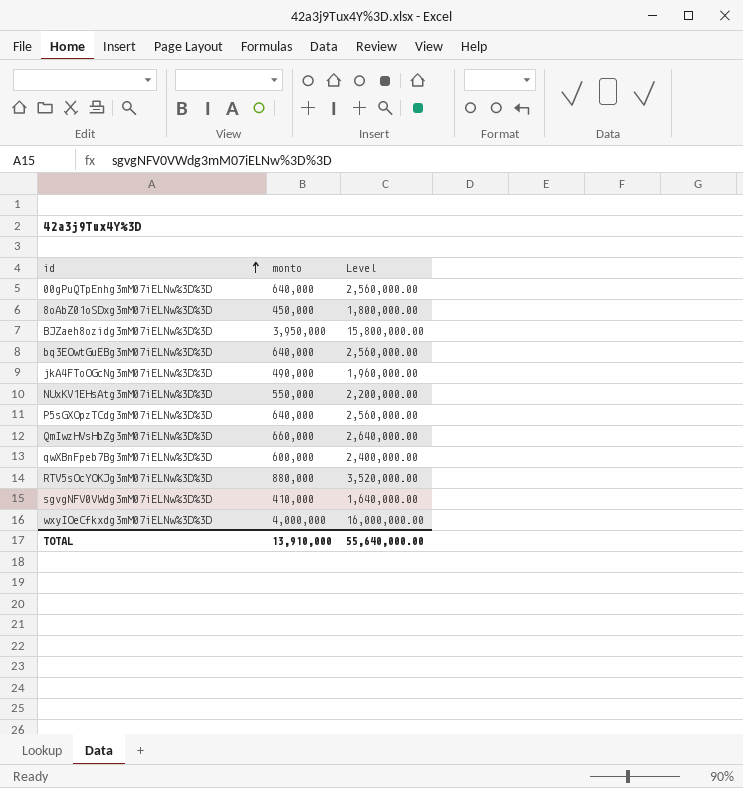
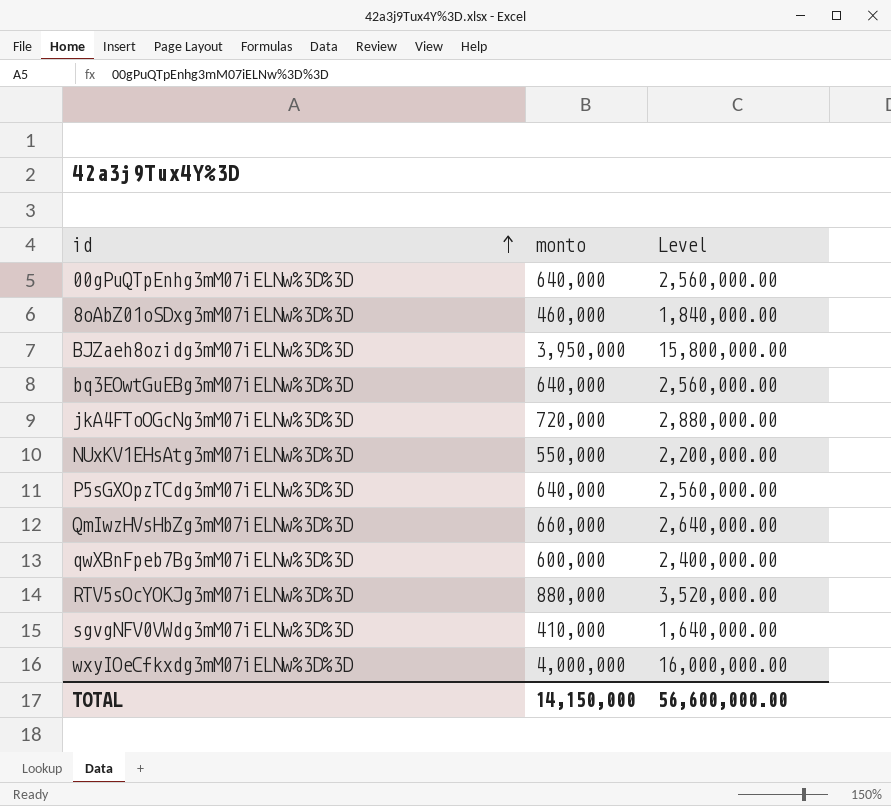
8oAbZ01oSDxg3mM07iELNw%3D%3D | monto: 450,000 -> 460,000
8oAbZ01oSDxg3mM07iELNw%3D%3D | Level: 1,800,000.00 -> 1,840,000.00
jkA4FToOGcNg3mM07iELNw%3D%3D | monto: 490,000 -> 720,000
jkA4FToOGcNg3mM07iELNw%3D%3D | Level: 1,960,000.00 -> 2,880,000.00
TOTAL | monto: 13,910,000 -> 14,150,000
TOTAL | Level: 55,640,000.00 -> 56,600,000.00

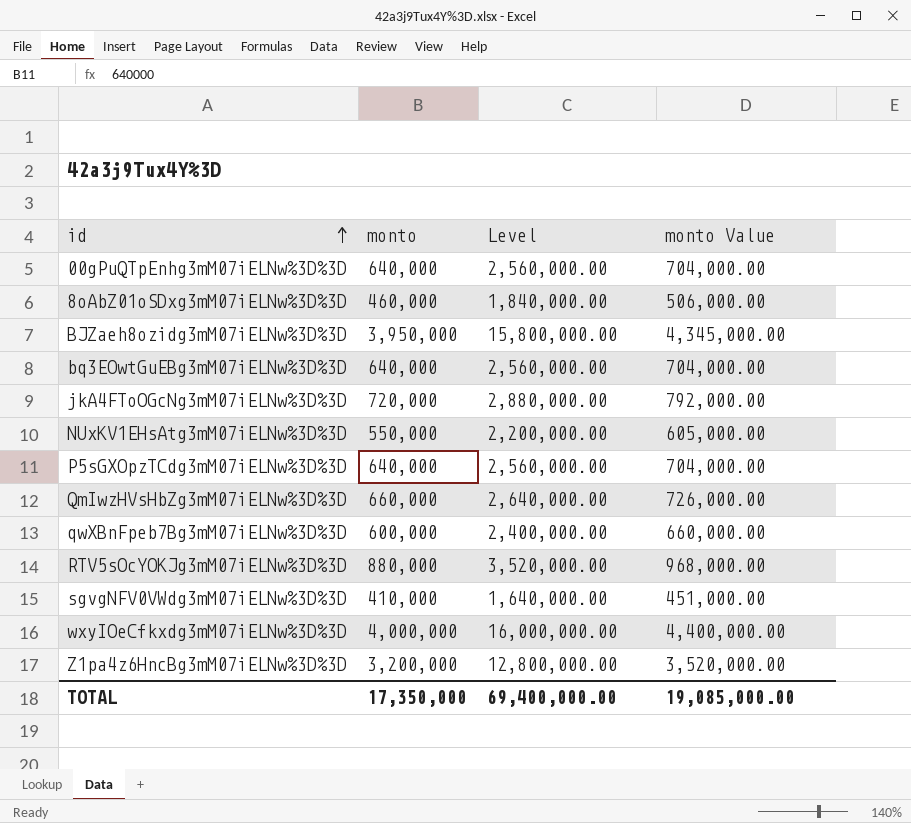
column monto Value | formula: none -> [monto] * 1.1
row Z1pa4z6HncBg3mM07iELNw%3D%3D: none -> 3,200,000 | 12,800,000.00 | 3,520,000.00
TOTAL | monto: 14,150,000 -> 17,350,000
TOTAL | Level: 56,600,000.00 -> 69,400,000.00

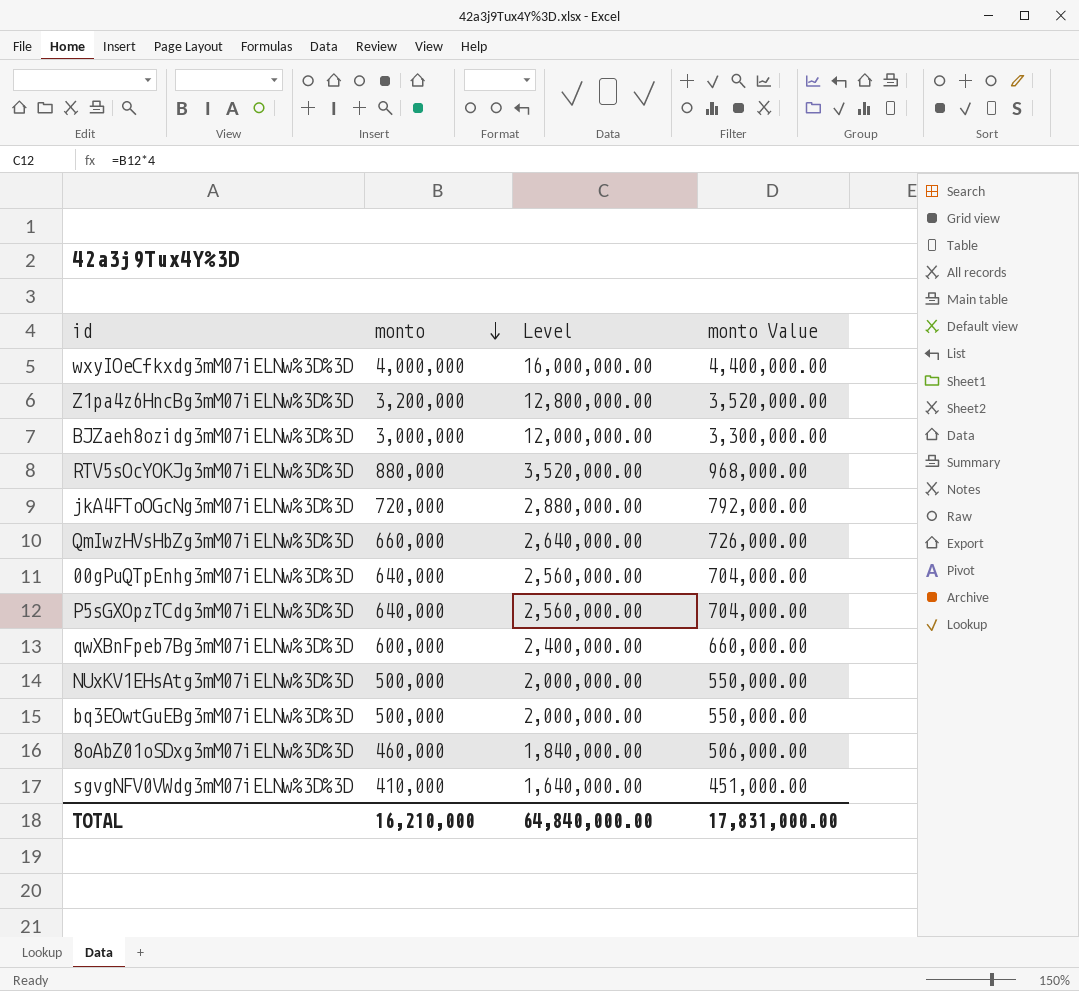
row order: id ascending -> monto descending
BJZaeh8ozidg3mM07iELNw%3D%3D | monto: 3,950,000 -> 3,000,000
BJZaeh8ozidg3mM07iELNw%3D%3D | Level: 15,800,000.00 -> 12,000,000.00
BJZaeh8ozidg3mM07iELNw%3D%3D | monto Value: 4,345,000.00 -> 3,300,000.00
NUxKV1EHsAtg3mM07iELNw%3D%3D | monto: 550,000 -> 500,000
NUxKV1EHsAtg3mM07iELNw%3D%3D | Level: 2,200,000.00 -> 2,000,000.00
NUxKV1EHsAtg3mM07iELNw%3D%3D | monto Value: 605,000.00 -> 550,000.00
bq3EOwtGuEBg3mM07iELNw%3D%3D | monto: 640,000 -> 500,000
bq3EOwtGuEBg3mM07iELNw%3D%3D | Level: 2,560,000.00 -> 2,000,000.00
bq3EOwtGuEBg3mM07iELNw%3D%3D | monto Value: 704,000.00 -> 550,000.00
TOTAL | monto: 17,350,000 -> 16,210,000
TOTAL | Level: 69,400,000.00 -> 64,840,000.00
TOTAL | monto Value: 19,085,000.00 -> 17,831,000.00

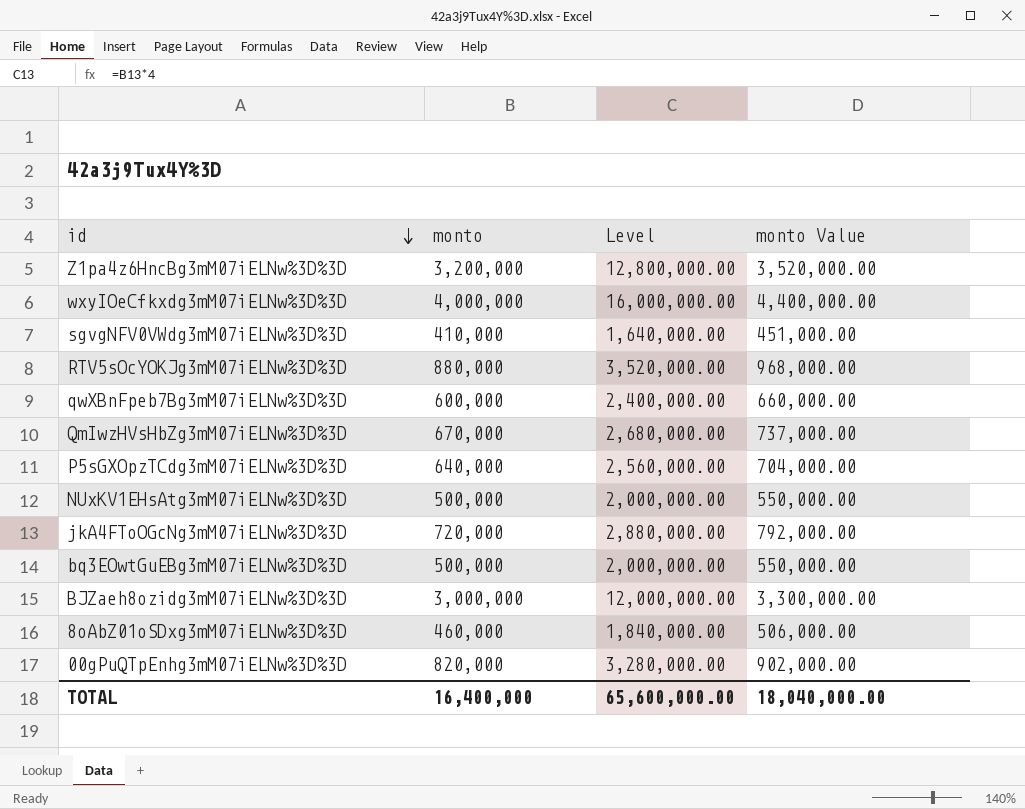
row order: monto descending -> id descending
QmIwzHVsHbZg3mM07iELNw%3D%3D | monto: 660,000 -> 670,000
QmIwzHVsHbZg3mM07iELNw%3D%3D | Level: 2,640,000.00 -> 2,680,000.00
QmIwzHVsHbZg3mM07iELNw%3D%3D | monto Value: 726,000.00 -> 737,000.00
00gPuQTpEnhg3mM07iELNw%3D%3D | monto: 640,000 -> 820,000
00gPuQTpEnhg3mM07iELNw%3D%3D | Level: 2,560,000.00 -> 3,280,000.00
00gPuQTpEnhg3mM07iELNw%3D%3D | monto Value: 704,000.00 -> 902,000.00
TOTAL | monto: 16,210,000 -> 16,400,000
TOTAL | Level: 64,840,000.00 -> 65,600,000.00
TOTAL | monto Value: 17,831,000.00 -> 18,040,000.00

